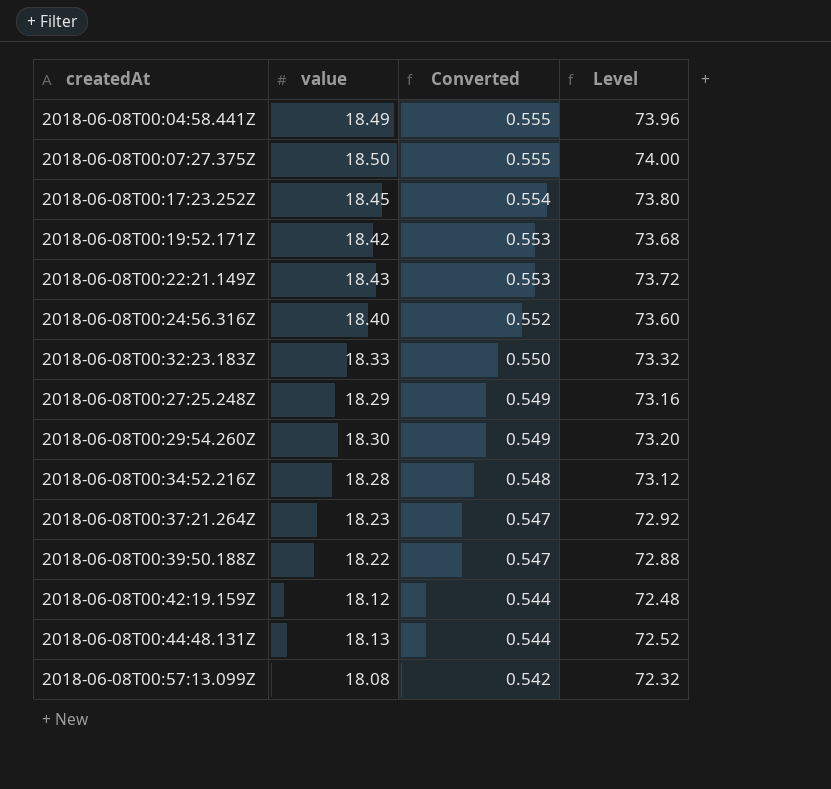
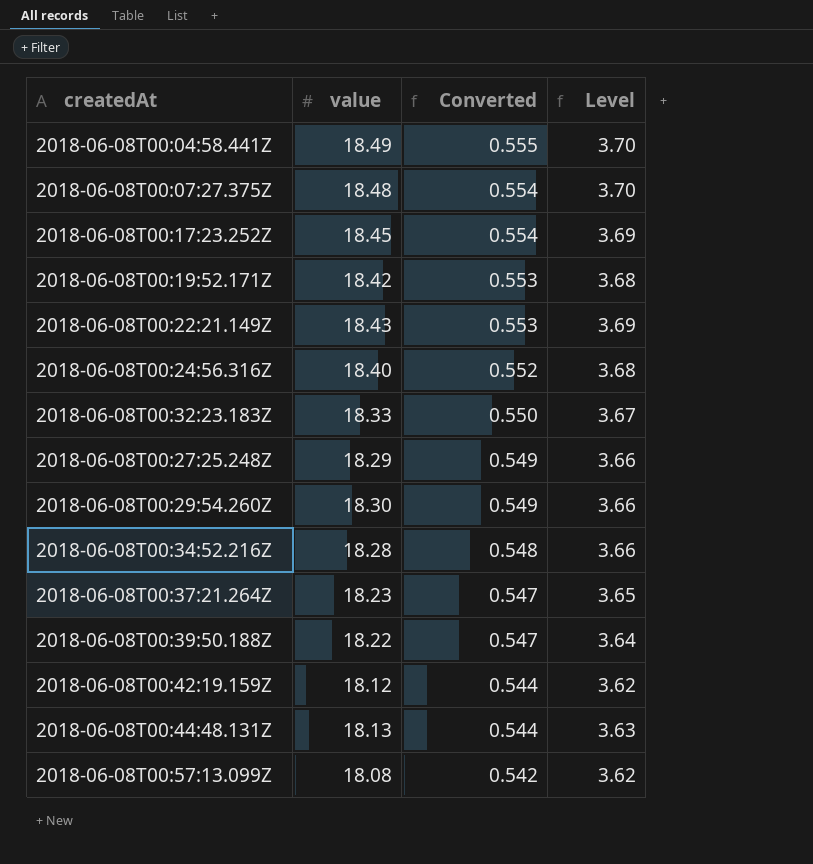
column Level | formula: [value] * 4 -> [value] * 0.2
2018-06-08T00:07:27.375Z | value: 18.50 -> 18.48
2018-06-08T00:07:27.375Z | Converted: 0.555 -> 0.554

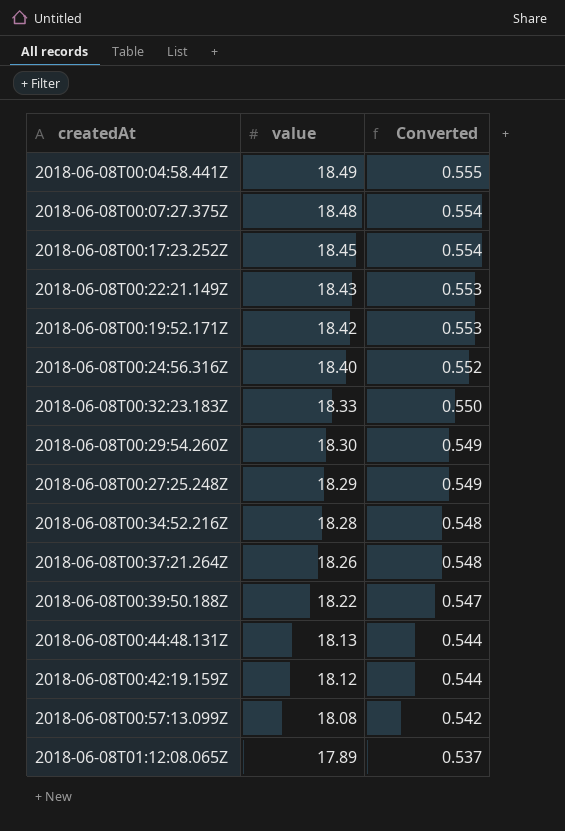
row order: Converted descending -> value descending
column Level | formula: [value] * 0.2 -> none
2018-06-08T00:37:21.264Z | value: 18.23 -> 18.26
2018-06-08T00:37:21.264Z | Converted: 0.547 -> 0.548
row 2018-06-08T01:12:08.065Z: none -> 17.89 | 0.537

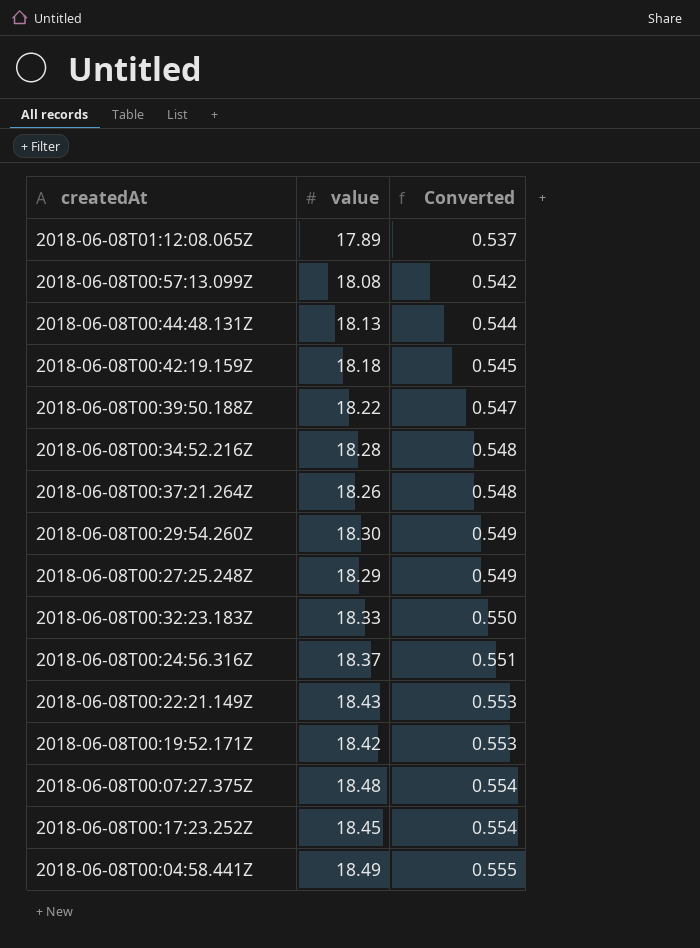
row order: value descending -> Converted ascending
2018-06-08T00:42:19.159Z | value: 18.12 -> 18.18
2018-06-08T00:42:19.159Z | Converted: 0.544 -> 0.545
2018-06-08T00:24:56.316Z | value: 18.40 -> 18.37
2018-06-08T00:24:56.316Z | Converted: 0.552 -> 0.551

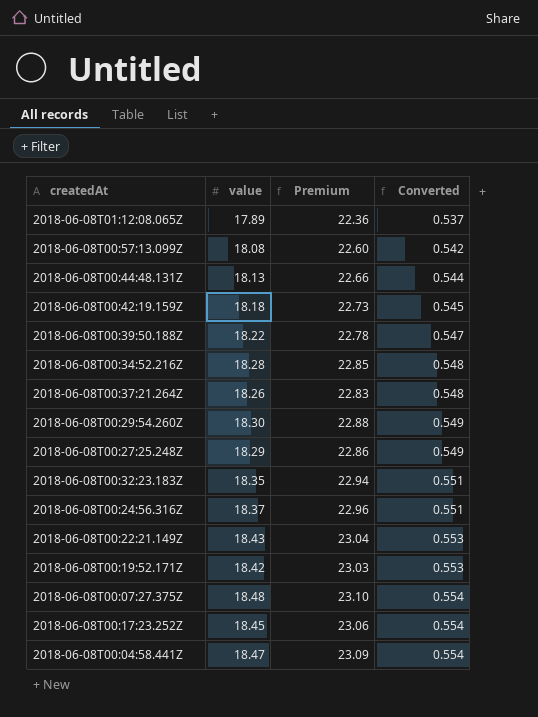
column Premium | formula: none -> [value] * 1.25
2018-06-08T00:32:23.183Z | value: 18.33 -> 18.35
2018-06-08T00:32:23.183Z | Converted: 0.550 -> 0.551
2018-06-08T00:04:58.441Z | value: 18.49 -> 18.47
2018-06-08T00:04:58.441Z | Converted: 0.555 -> 0.554

